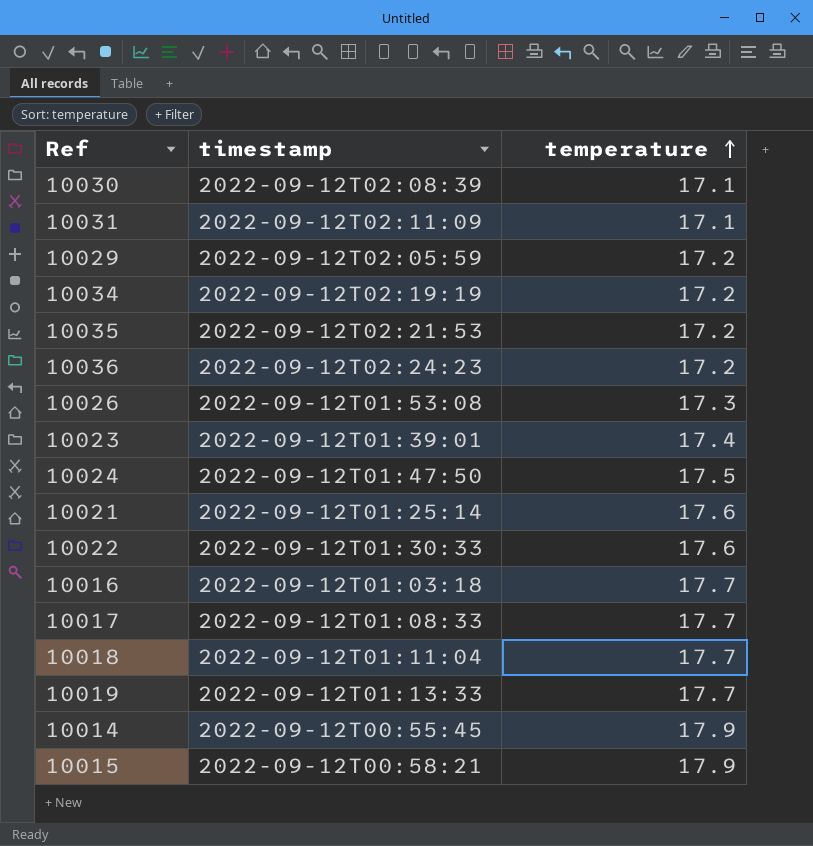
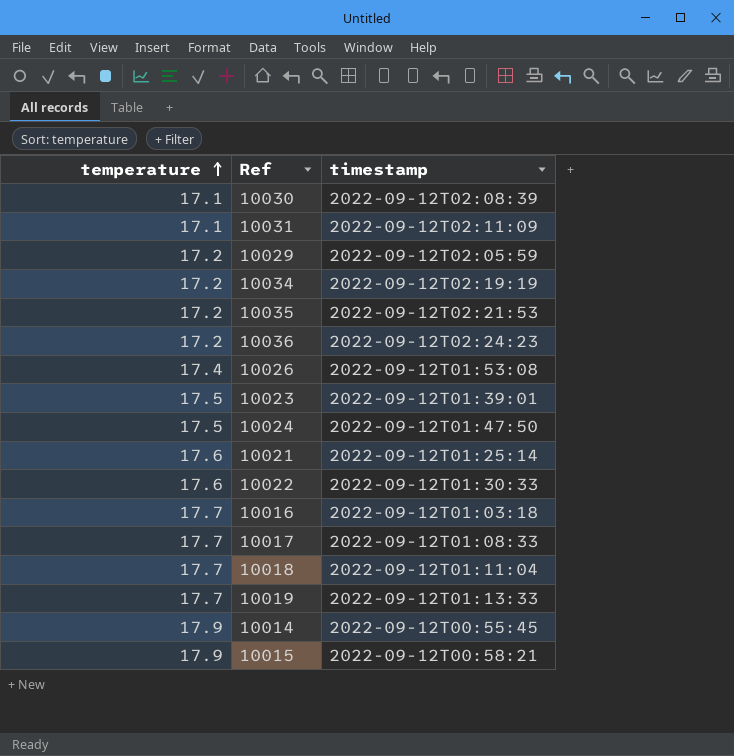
column temperature | position: 3 -> 1
10026 | temperature: 17.3 -> 17.4
10023 | temperature: 17.4 -> 17.5

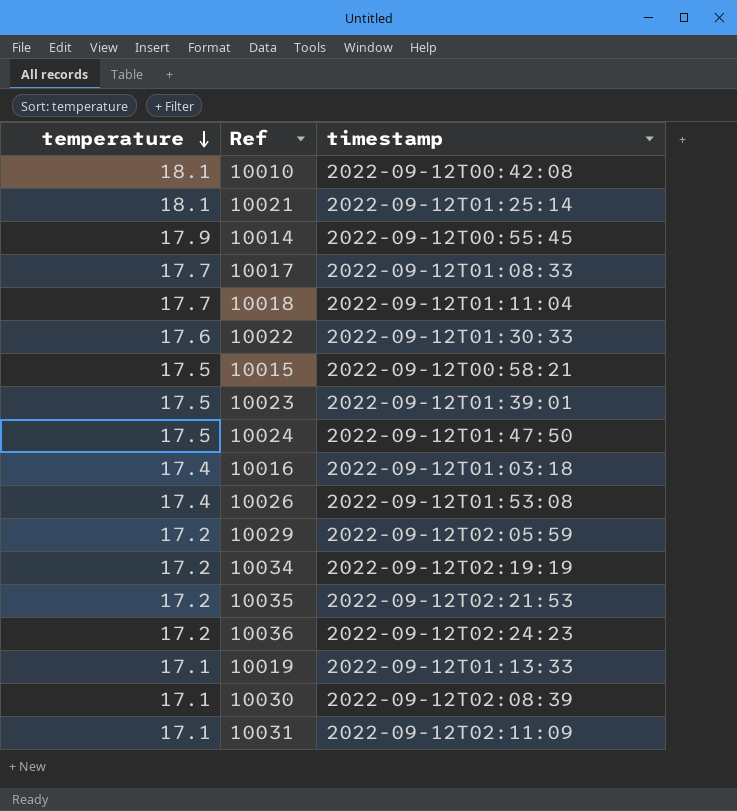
row order: temperature ascending -> temperature descending
row 10010: none -> 18.1 | 2022-09-12T00:42:08
10021 | temperature: 17.6 -> 18.1
10015 | temperature: 17.9 -> 17.5
10016 | temperature: 17.7 -> 17.4
10019 | temperature: 17.7 -> 17.1

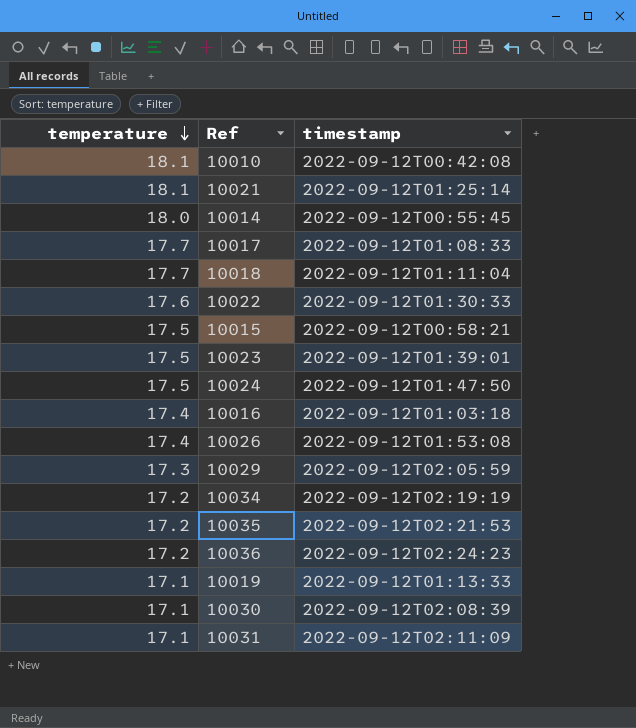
10014 | temperature: 17.9 -> 18.0
10029 | temperature: 17.2 -> 17.3

